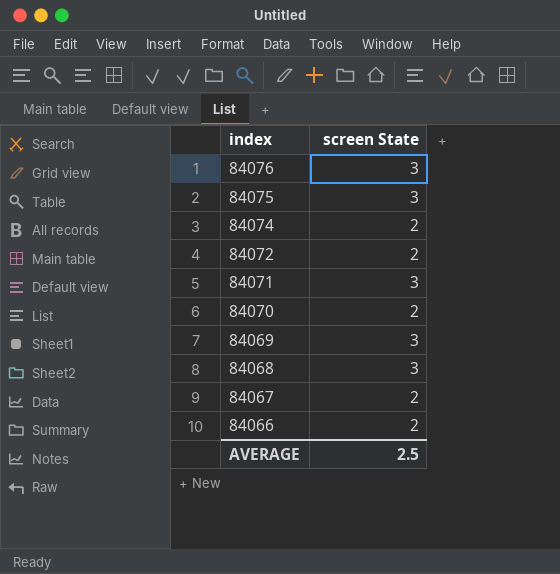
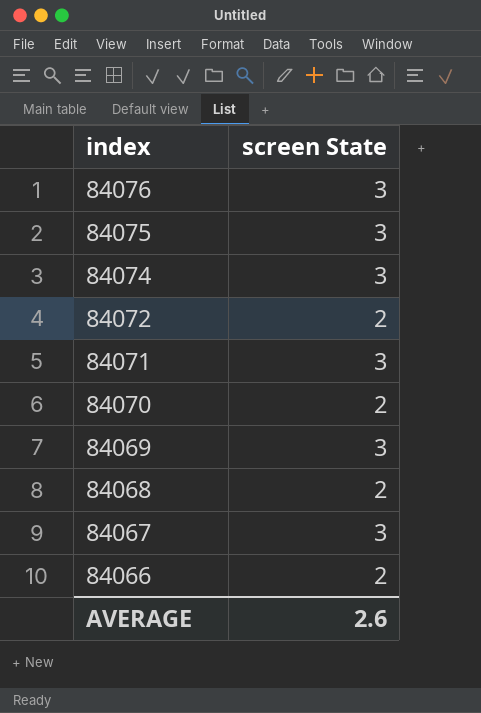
84074 | screen State: 2 -> 3
84068 | screen State: 3 -> 2
84067 | screen State: 2 -> 3
AVERAGE | screen State: 2.5 -> 2.6

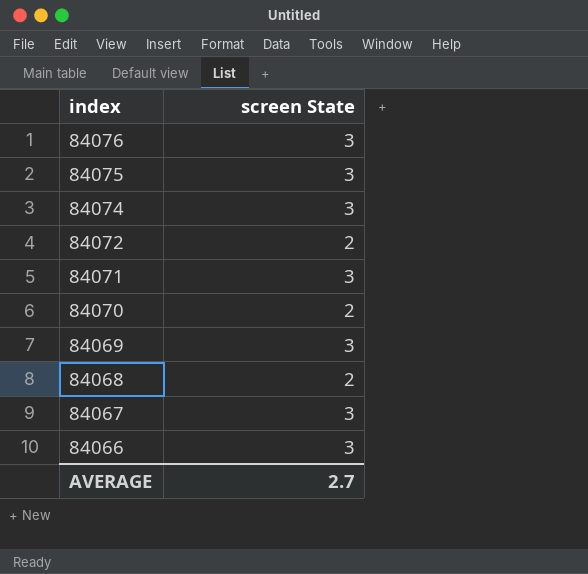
84066 | screen State: 2 -> 3
AVERAGE | screen State: 2.6 -> 2.7

